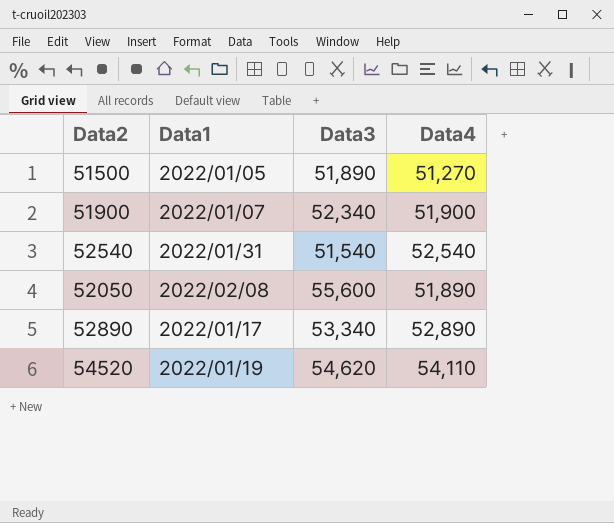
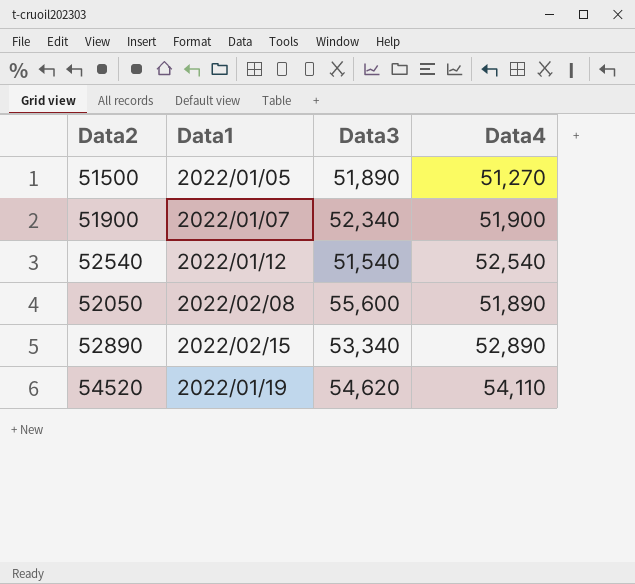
52540 | Data1: 2022/01/31 -> 2022/01/12
52890 | Data1: 2022/01/17 -> 2022/02/15

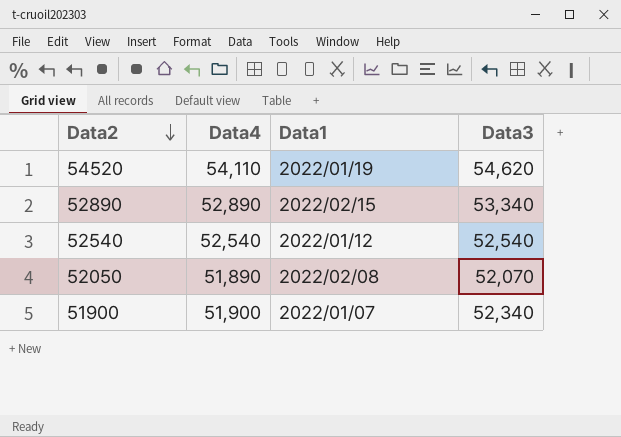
row order: none -> Data2 descending
column Data4 | position: 4 -> 2
row 51500: 2022/01/05 | 51,890 | 51,270 -> none
52540 | Data3: 51,540 -> 52,540
52050 | Data3: 55,600 -> 52,070

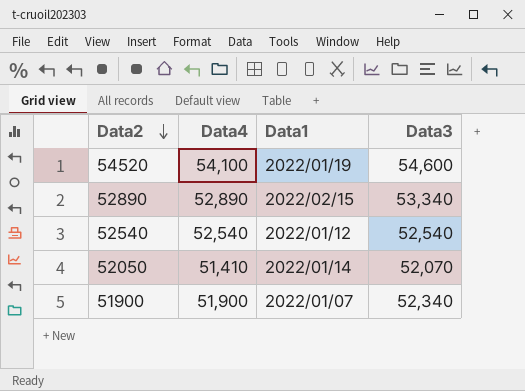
54520 | Data4: 54,110 -> 54,100
54520 | Data3: 54,620 -> 54,600
52050 | Data4: 51,890 -> 51,410
52050 | Data1: 2022/02/08 -> 2022/01/14

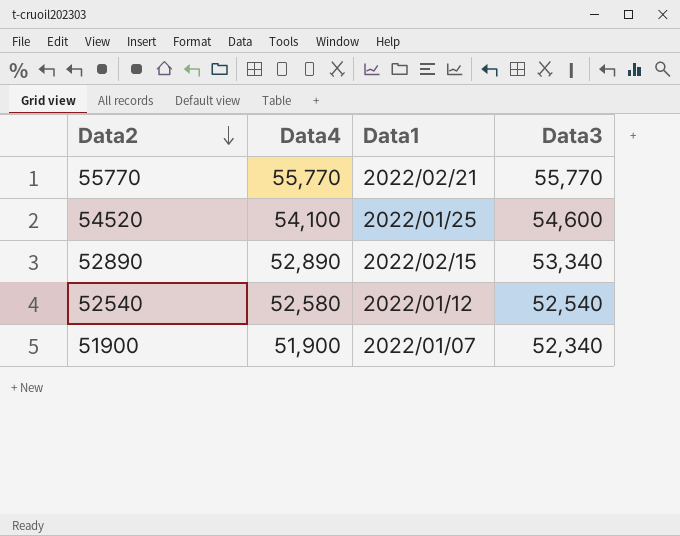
row 52050: 51,410 | 2022/01/14 | 52,070 -> none
row 55770: none -> 55,770 | 2022/02/21 | 55,770
54520 | Data1: 2022/01/19 -> 2022/01/25
52540 | Data4: 52,540 -> 52,580

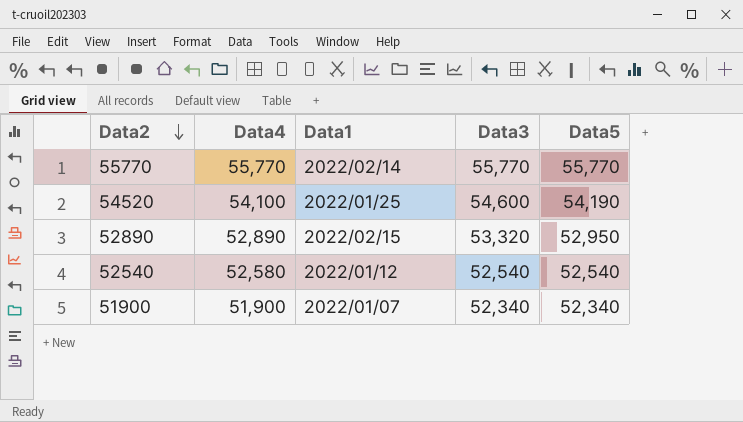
column Data5 | position: none -> 5
55770 | Data1: 2022/02/21 -> 2022/02/14
52890 | Data3: 53,340 -> 53,320

